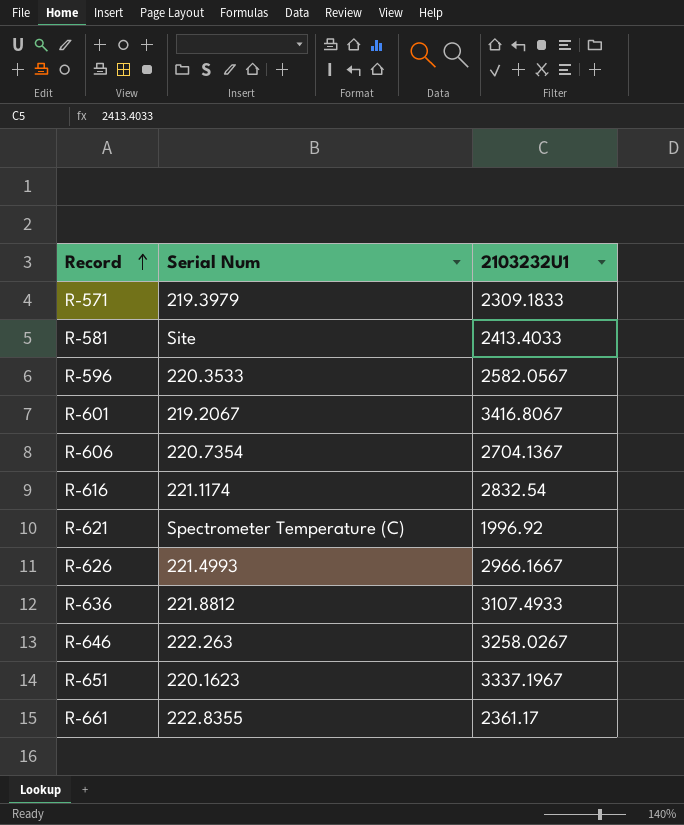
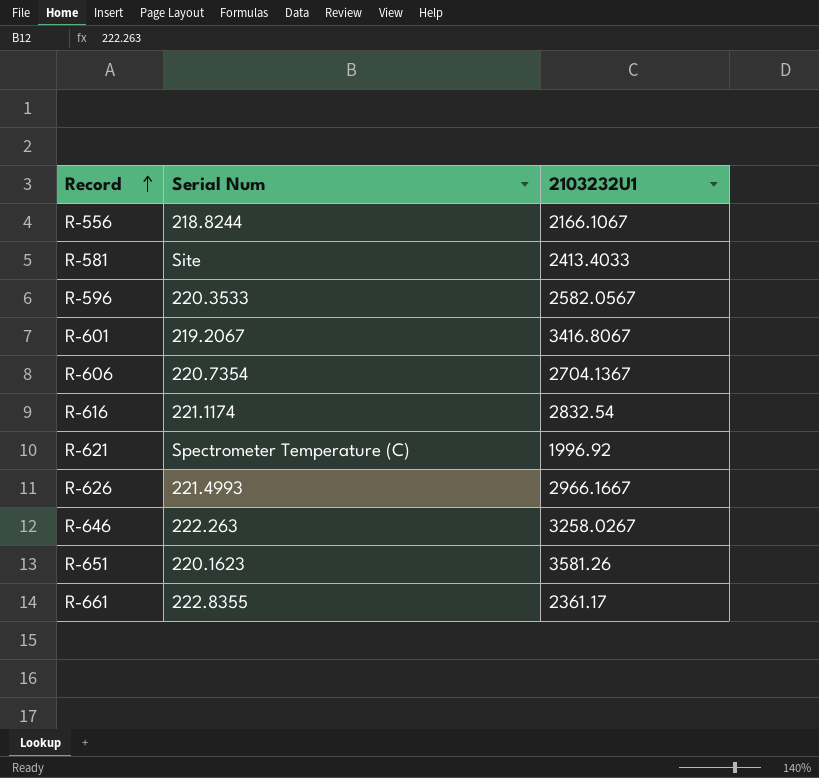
row R-571: 219.3979 | 2309.1833 -> none
row R-636: 221.8812 | 3107.4933 -> none
row R-556: none -> 218.8244 | 2166.1067
R-651 | 2103232U1: 3337.1967 -> 3581.26

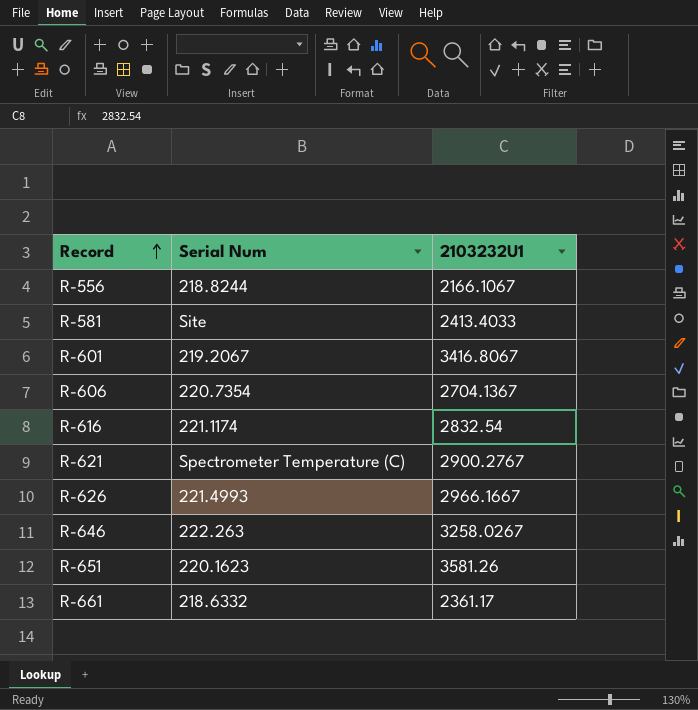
row R-596: 220.3533 | 2582.0567 -> none
R-621 | 2103232U1: 1996.92 -> 2900.2767
R-661 | Serial Num: 222.8355 -> 218.6332

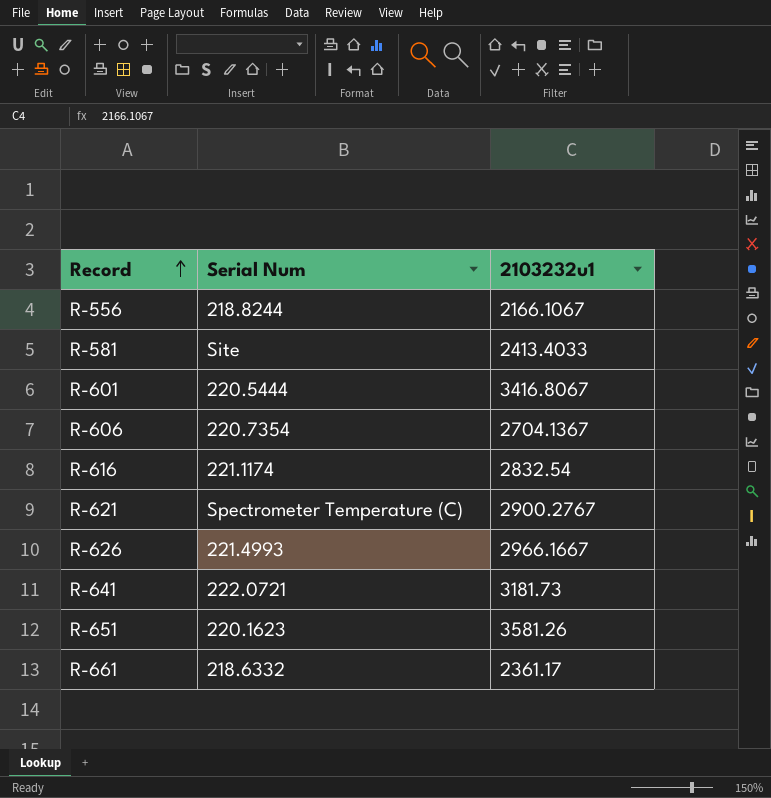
column name: 2103232U1 -> 2103232u1
row R-646: 222.263 | 3258.0267 -> none
R-601 | Serial Num: 219.2067 -> 220.5444
row R-641: none -> 222.0721 | 3181.73

